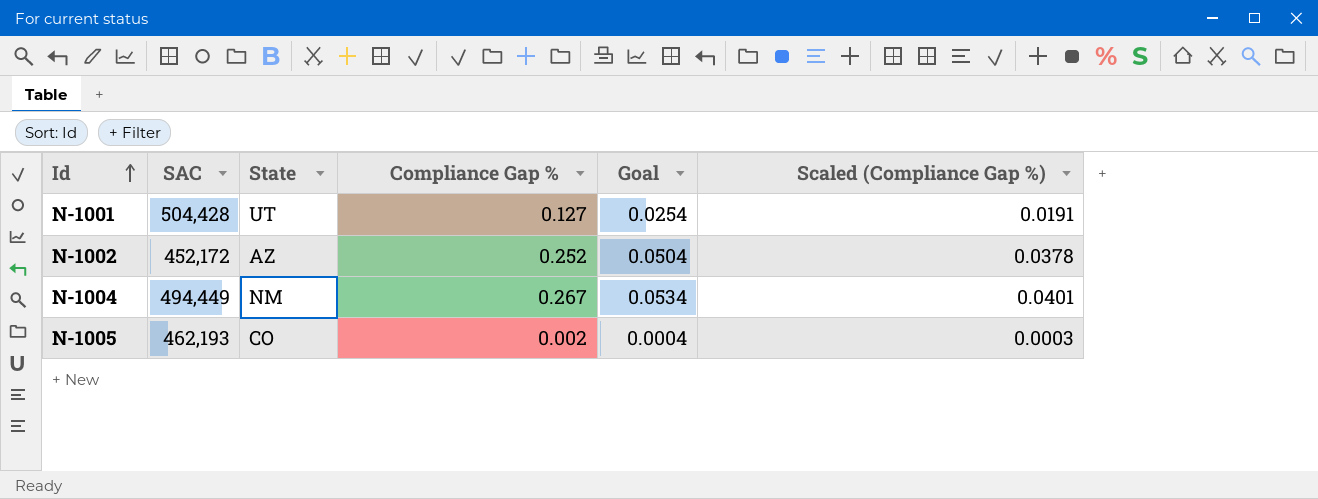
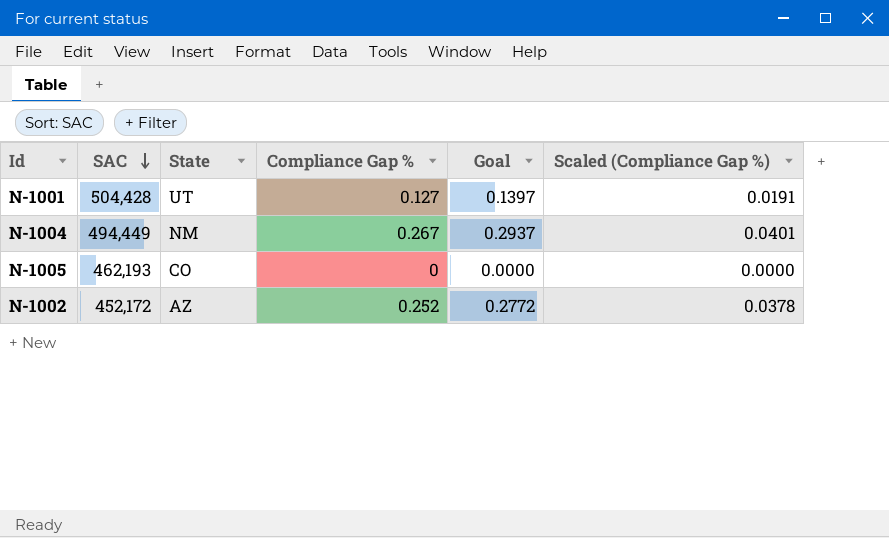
row order: Id ascending -> SAC descending
column Goal | formula: [Compliance Gap %] * 0.2 -> [Compliance Gap %] * 1.1
N-1005 | Compliance Gap %: 0.002 -> 0
N-1005 | Scaled (Compliance Gap %): 0.0003 -> 0.0000

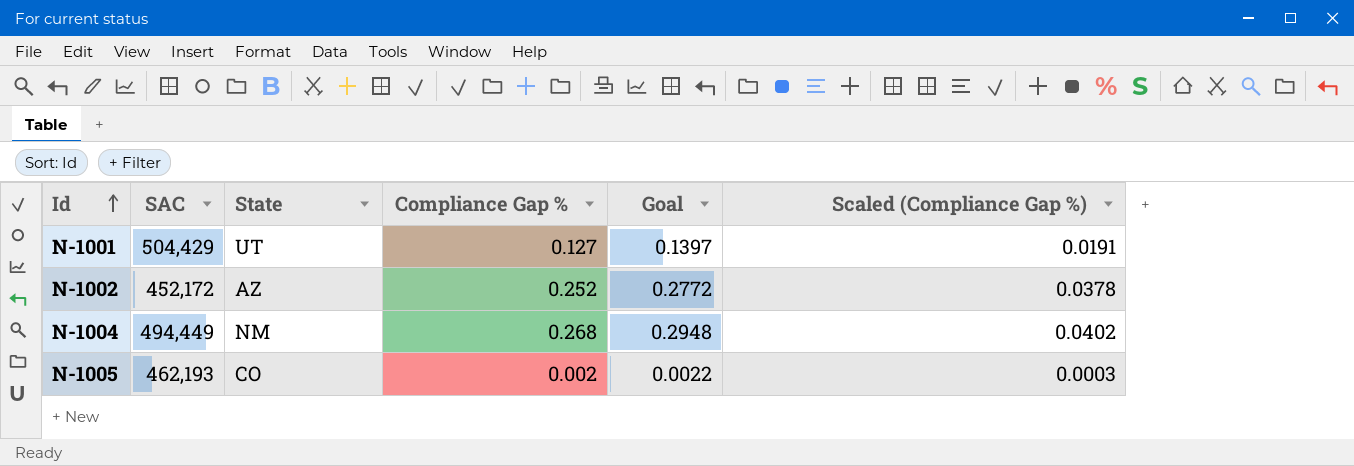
row order: SAC descending -> Id ascending
N-1001 | SAC: 504,428 -> 504,429
N-1004 | Compliance Gap %: 0.267 -> 0.268
N-1004 | Goal: 0.2937 -> 0.2948
N-1004 | Scaled (Compliance Gap %): 0.0401 -> 0.0402
N-1005 | Compliance Gap %: 0 -> 0.002
N-1005 | Goal: 0.0000 -> 0.0022
N-1005 | Scaled (Compliance Gap %): 0.0000 -> 0.0003

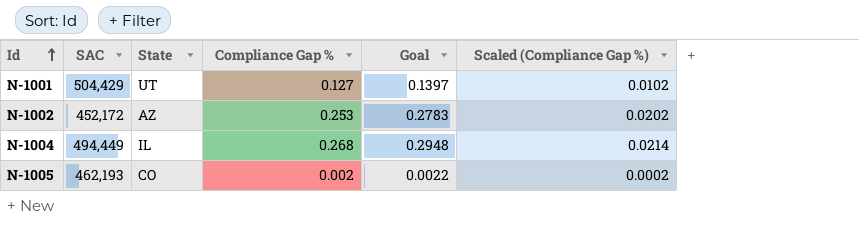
column Scaled (Compliance Gap %) | formula: [Compliance Gap %] * 0.15 -> [Compliance Gap %] * 0.08
N-1002 | Compliance Gap %: 0.252 -> 0.253
N-1002 | Goal: 0.2772 -> 0.2783
N-1004 | State: NM -> IL

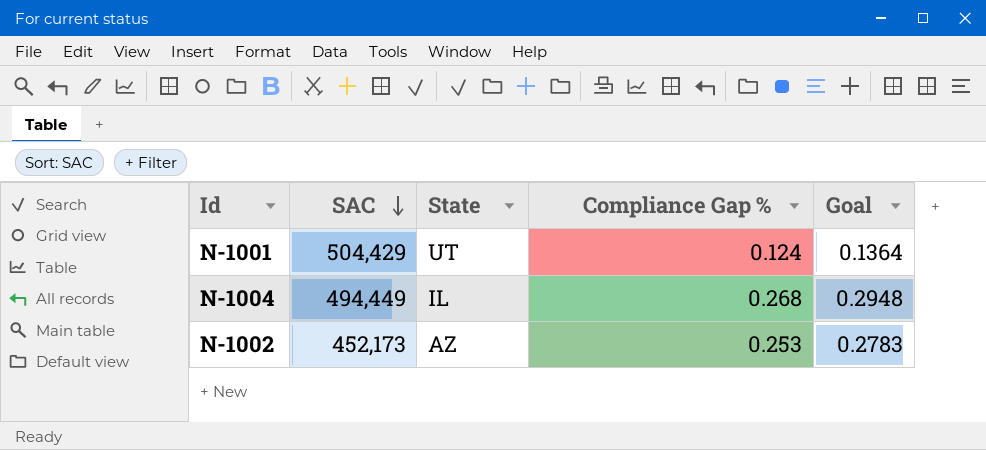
row order: Id ascending -> SAC descending
column Scaled (Compliance Gap %) | formula: [Compliance Gap %] * 0.08 -> none
row N-1005: 462,193 | CO | 0.002 | 0.0022 | 0.0002 -> none
N-1001 | Compliance Gap %: 0.127 -> 0.124
N-1001 | Goal: 0.1397 -> 0.1364
N-1002 | SAC: 452,172 -> 452,173

